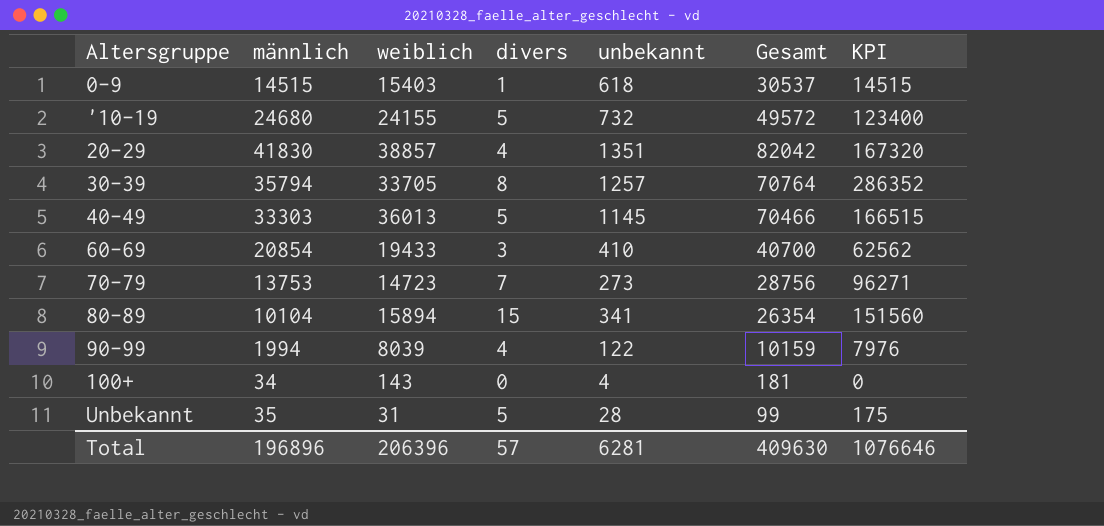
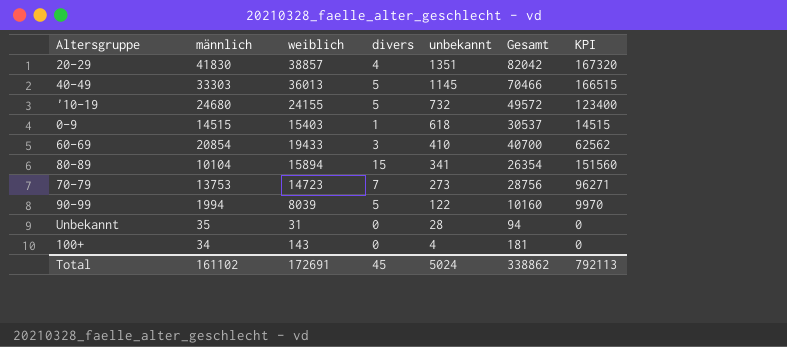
row order: none -> unbekannt descending
row 30-39: 35794 | 33705 | 8 | 1257 | 70764 | 286352 -> none
90-99 | divers: 4 -> 5
90-99 | Gesamt: 10159 -> 10160
90-99 | KPI: 7976 -> 9970
Unbekannt | divers: 5 -> 0
Unbekannt | Gesamt: 99 -> 94
Unbekannt | KPI: 175 -> 0
Total | männlich: 196896 -> 161102
Total | weiblich: 206396 -> 172691
Total | divers: 57 -> 45
Total | unbekannt: 6281 -> 5024
Total | Gesamt: 409630 -> 338862
Total | KPI: 1076646 -> 792113

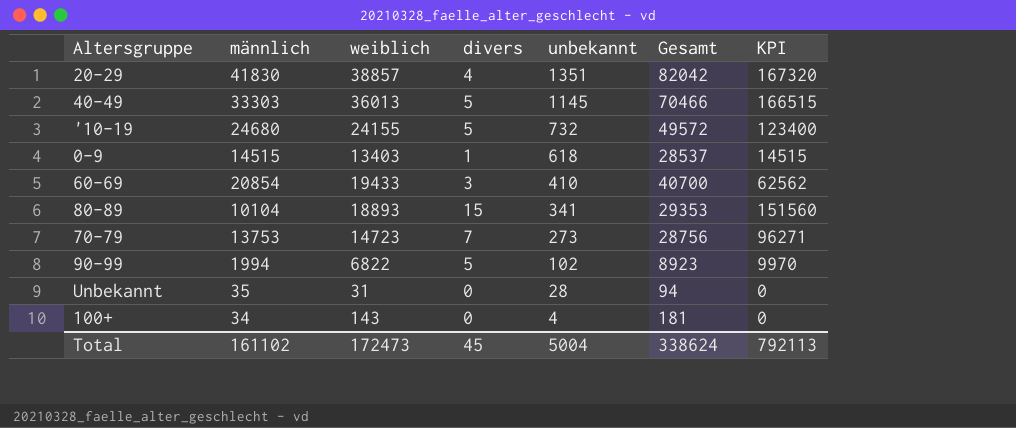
0-9 | weiblich: 15403 -> 13403
0-9 | Gesamt: 30537 -> 28537
80-89 | weiblich: 15894 -> 18893
80-89 | Gesamt: 26354 -> 29353
90-99 | weiblich: 8039 -> 6822
90-99 | unbekannt: 122 -> 102
90-99 | Gesamt: 10160 -> 8923
Total | weiblich: 172691 -> 172473
Total | unbekannt: 5024 -> 5004
Total | Gesamt: 338862 -> 338624

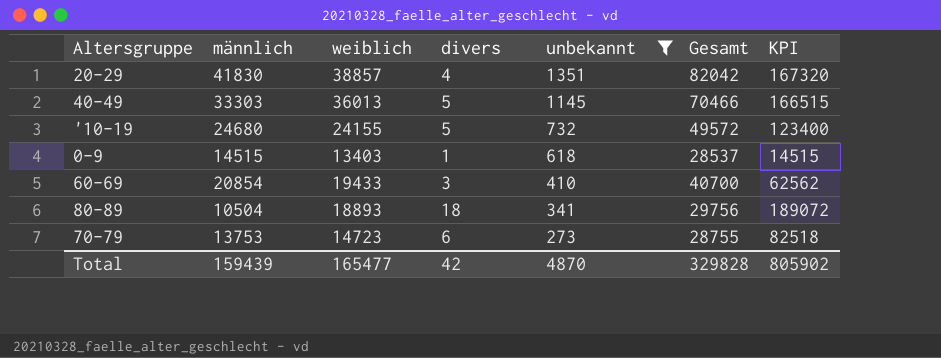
filter: none -> unbekannt >= 273
80-89 | männlich: 10104 -> 10504
80-89 | divers: 15 -> 18
80-89 | Gesamt: 29353 -> 29756
80-89 | KPI: 151560 -> 189072
70-79 | divers: 7 -> 6
70-79 | Gesamt: 28756 -> 28755
70-79 | KPI: 96271 -> 82518
Total | männlich: 161102 -> 159439
Total | weiblich: 172473 -> 165477
Total | divers: 45 -> 42
Total | unbekannt: 5004 -> 4870
Total | Gesamt: 338624 -> 329828
Total | KPI: 792113 -> 805902

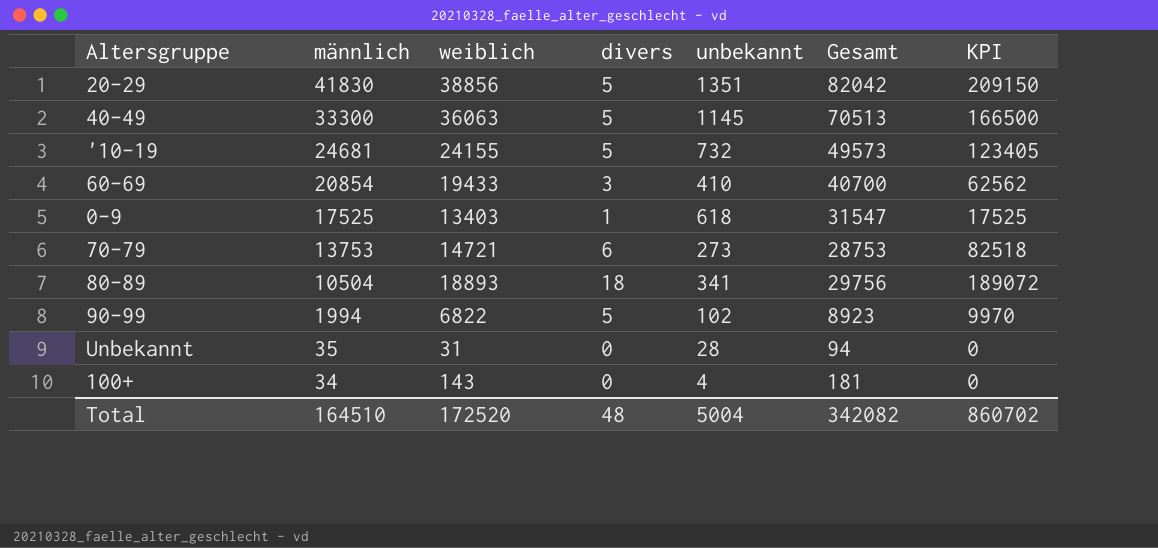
filter: unbekannt >= 273 -> none
row order: unbekannt descending -> männlich descending
20-29 | weiblich: 38857 -> 38856
20-29 | divers: 4 -> 5
20-29 | KPI: 167320 -> 209150
40-49 | männlich: 33303 -> 33300
40-49 | weiblich: 36013 -> 36063
40-49 | Gesamt: 70466 -> 70513
40-49 | KPI: 166515 -> 166500
'10-19 | männlich: 24680 -> 24681
'10-19 | Gesamt: 49572 -> 49573
'10-19 | KPI: 123400 -> 123405
0-9 | männlich: 14515 -> 17525
0-9 | Gesamt: 28537 -> 31547
0-9 | KPI: 14515 -> 17525
70-79 | weiblich: 14723 -> 14721
70-79 | Gesamt: 28755 -> 28753
Total | männlich: 159439 -> 164510
Total | weiblich: 165477 -> 172520
Total | divers: 42 -> 48
Total | unbekannt: 4870 -> 5004
Total | Gesamt: 329828 -> 342082
Total | KPI: 805902 -> 860702

